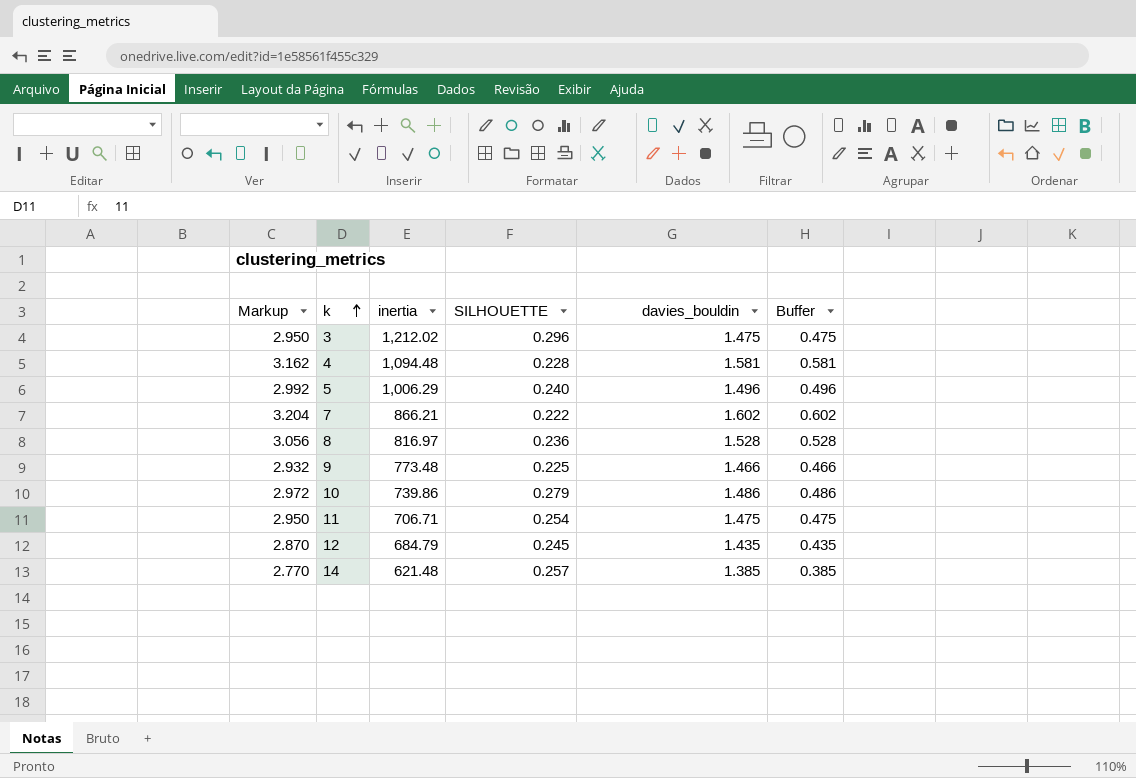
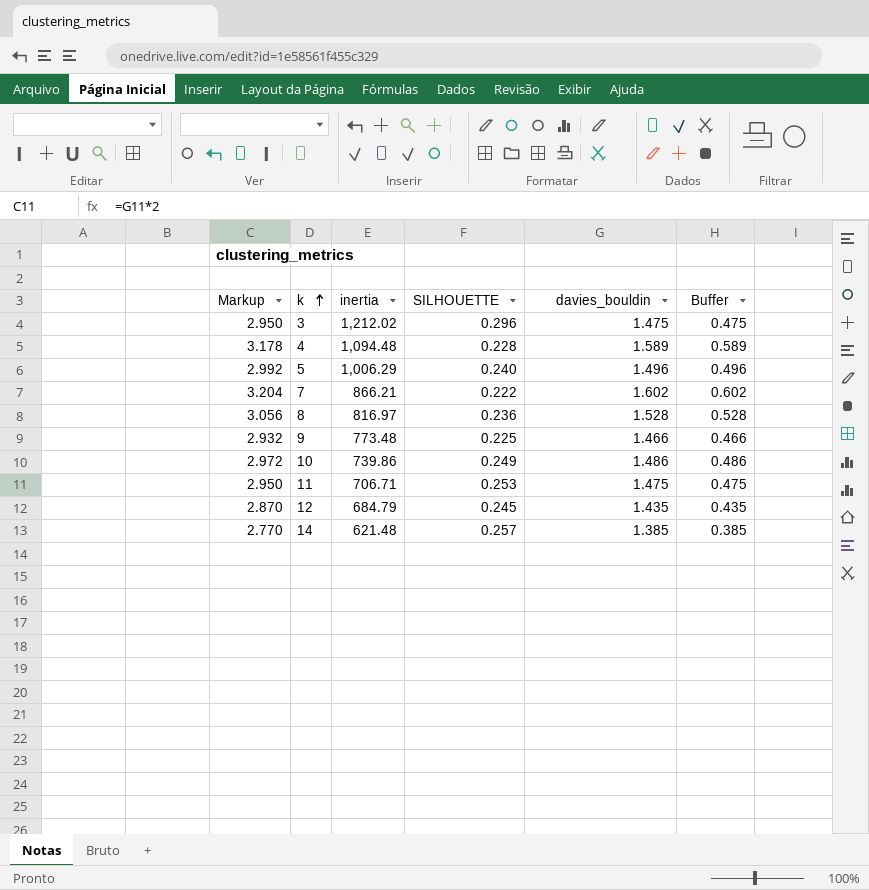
4 | Markup: 3.162 -> 3.178
4 | davies_bouldin: 1.581 -> 1.589
4 | Buffer: 0.581 -> 0.589
10 | SILHOUETTE: 0.279 -> 0.249
11 | SILHOUETTE: 0.254 -> 0.253

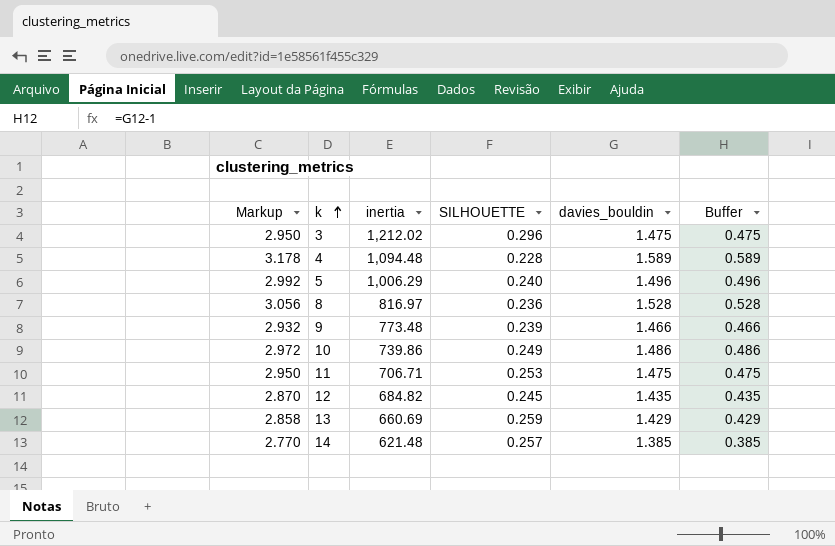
row 7: 3.204 | 866.21 | 0.222 | 1.602 | 0.602 -> none
9 | SILHOUETTE: 0.225 -> 0.239
12 | inertia: 684.79 -> 684.82
row 13: none -> 2.858 | 660.69 | 0.259 | 1.429 | 0.429

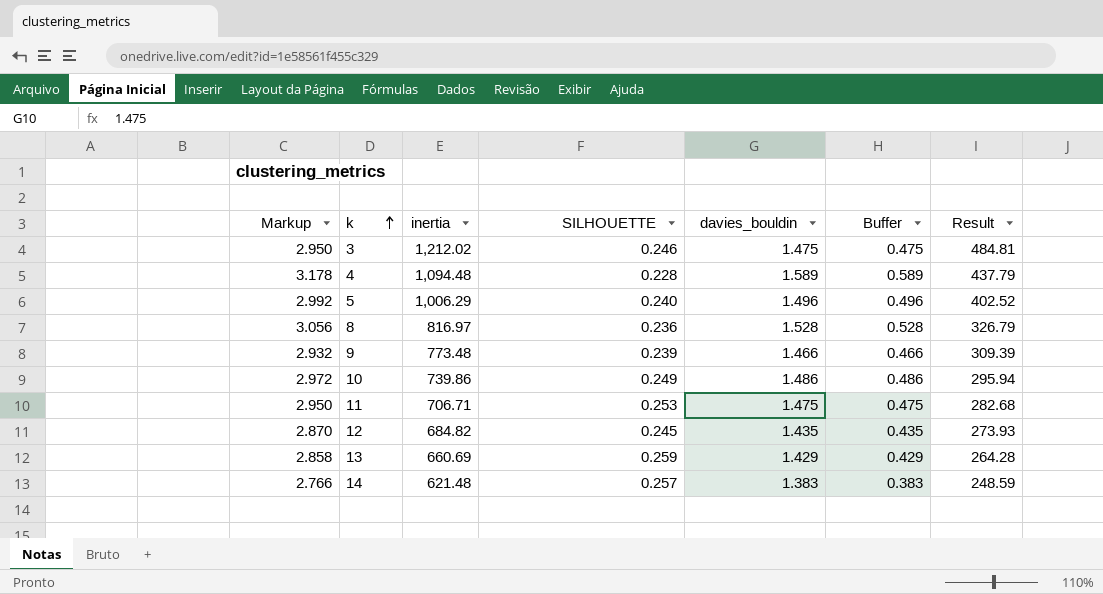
column Result | formula: none -> [inertia] * 0.4
3 | SILHOUETTE: 0.296 -> 0.246
14 | Markup: 2.770 -> 2.766
14 | davies_bouldin: 1.385 -> 1.383
14 | Buffer: 0.385 -> 0.383

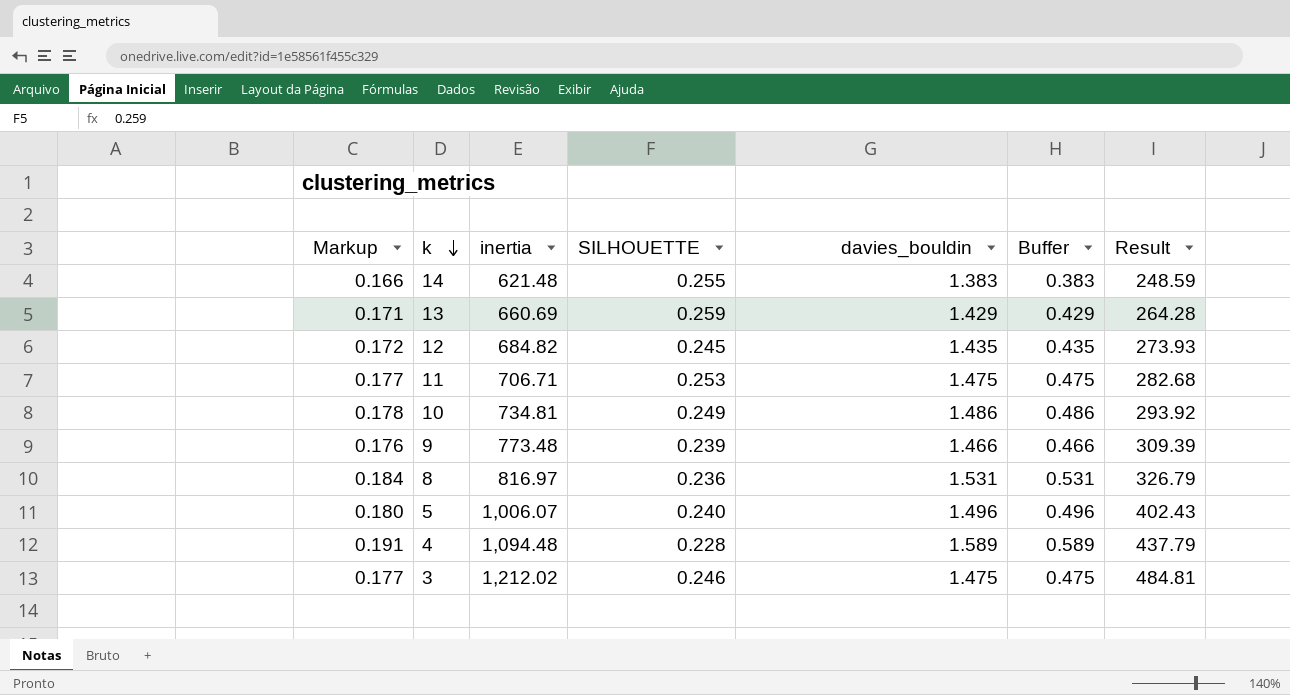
row order: k ascending -> k descending
column Markup | formula: [davies_bouldin] * 2 -> [davies_bouldin] * 0.12
14 | SILHOUETTE: 0.257 -> 0.255
10 | inertia: 739.86 -> 734.81
10 | Result: 295.94 -> 293.92
8 | davies_bouldin: 1.528 -> 1.531
8 | Buffer: 0.528 -> 0.531
5 | inertia: 1,006.29 -> 1,006.07
5 | Result: 402.52 -> 402.43

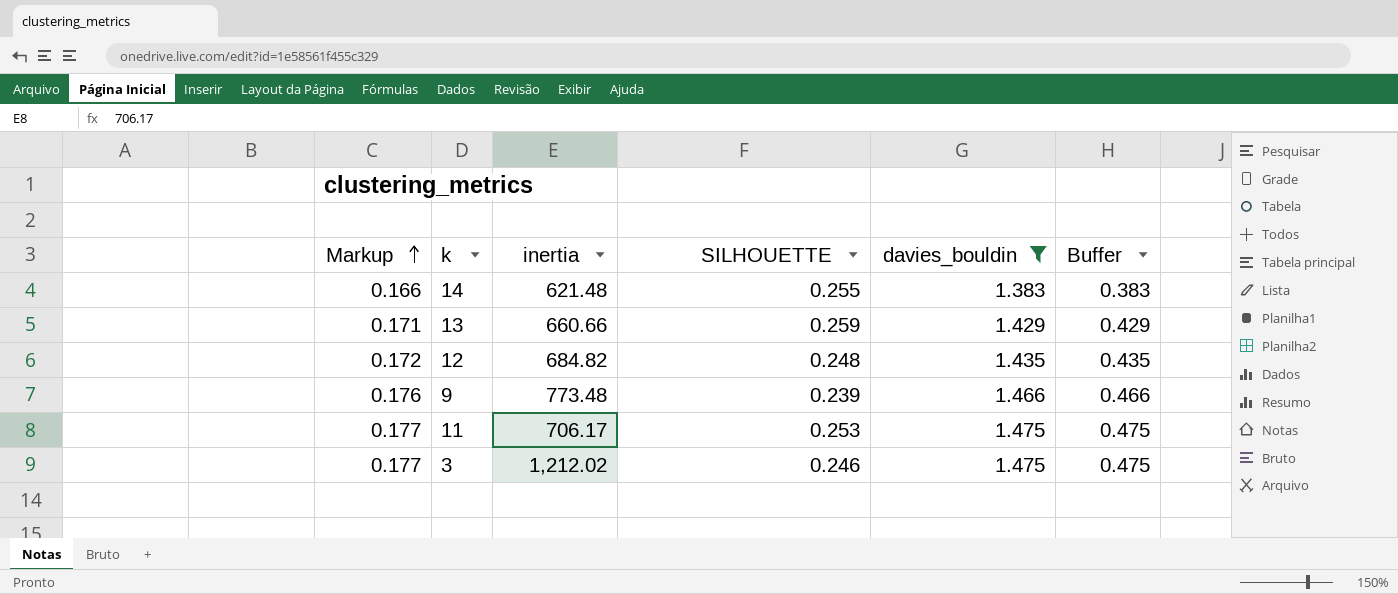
filter: none -> davies_bouldin <= 1.475
row order: k descending -> Markup ascending
column Result | formula: [inertia] * 0.4 -> none
13 | inertia: 660.69 -> 660.66
12 | SILHOUETTE: 0.245 -> 0.248
11 | inertia: 706.71 -> 706.17

